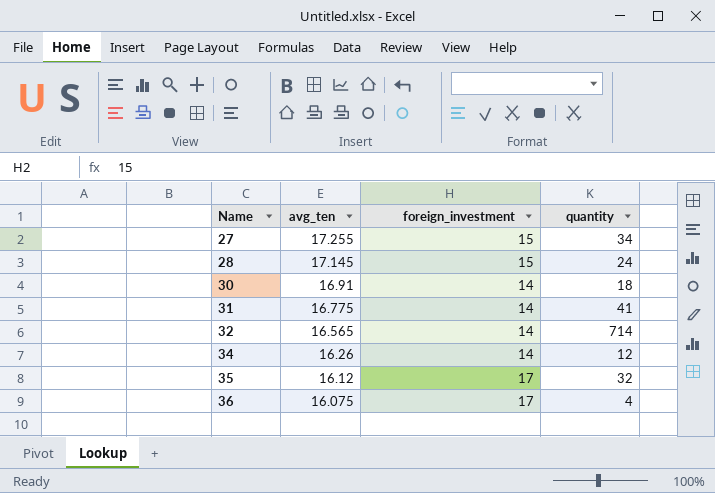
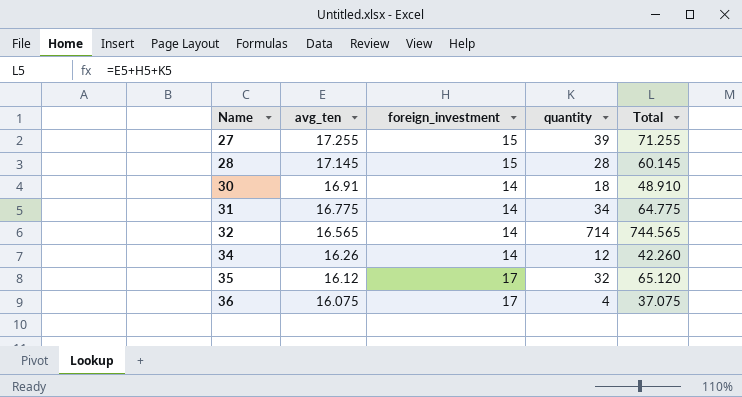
column Total | formula: none -> [avg_ten] + [foreign_investment] + [quantity]
27 | quantity: 34 -> 39
28 | quantity: 24 -> 28
31 | quantity: 41 -> 34

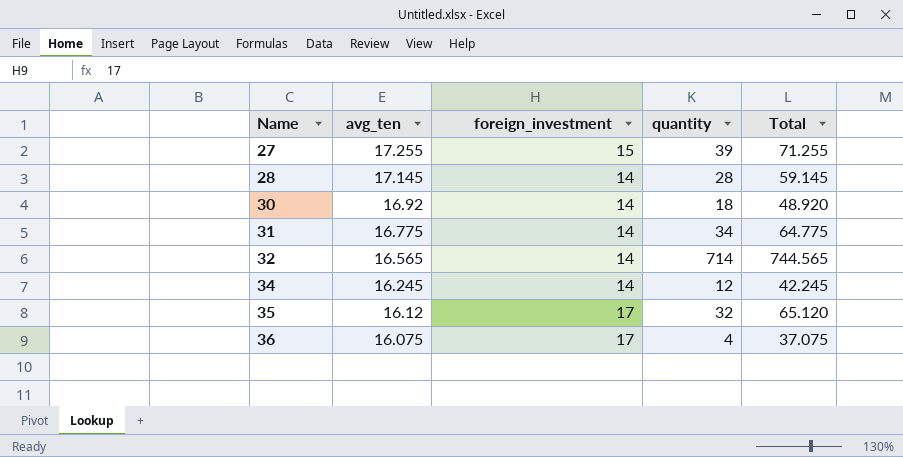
28 | foreign_investment: 15 -> 14
28 | Total: 60.145 -> 59.145
30 | avg_ten: 16.91 -> 16.92
30 | Total: 48.910 -> 48.920
34 | avg_ten: 16.26 -> 16.245
34 | Total: 42.260 -> 42.245

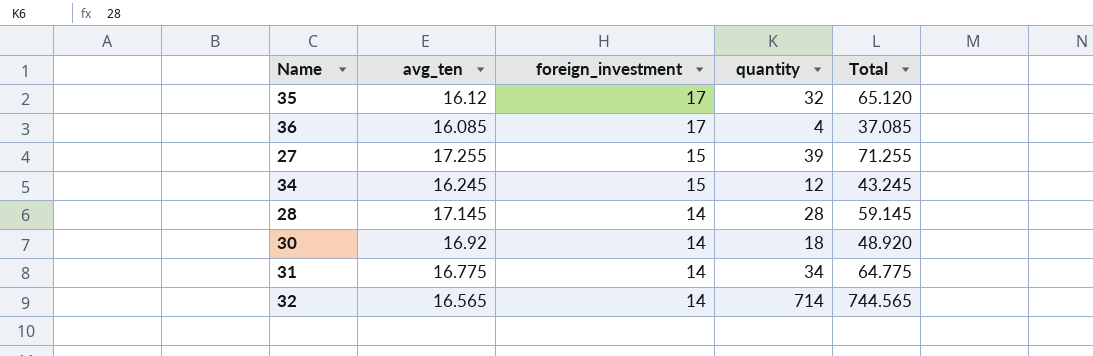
row order: Name ascending -> foreign_investment descending
36 | avg_ten: 16.075 -> 16.085
36 | Total: 37.075 -> 37.085
34 | foreign_investment: 14 -> 15
34 | Total: 42.245 -> 43.245

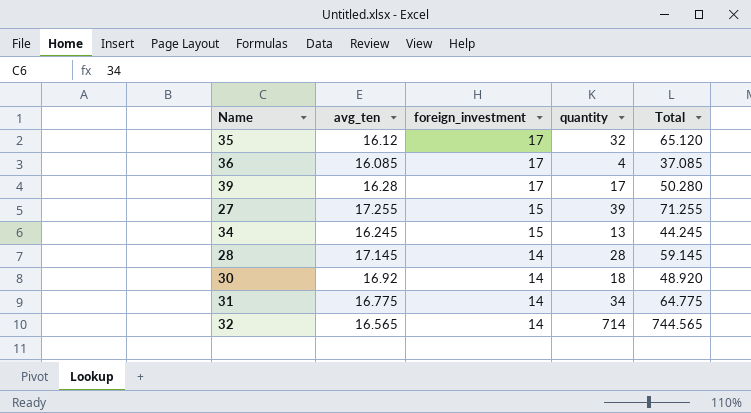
row 39: none -> 16.28 | 17 | 17 | 50.280
34 | quantity: 12 -> 13
34 | Total: 43.245 -> 44.245

